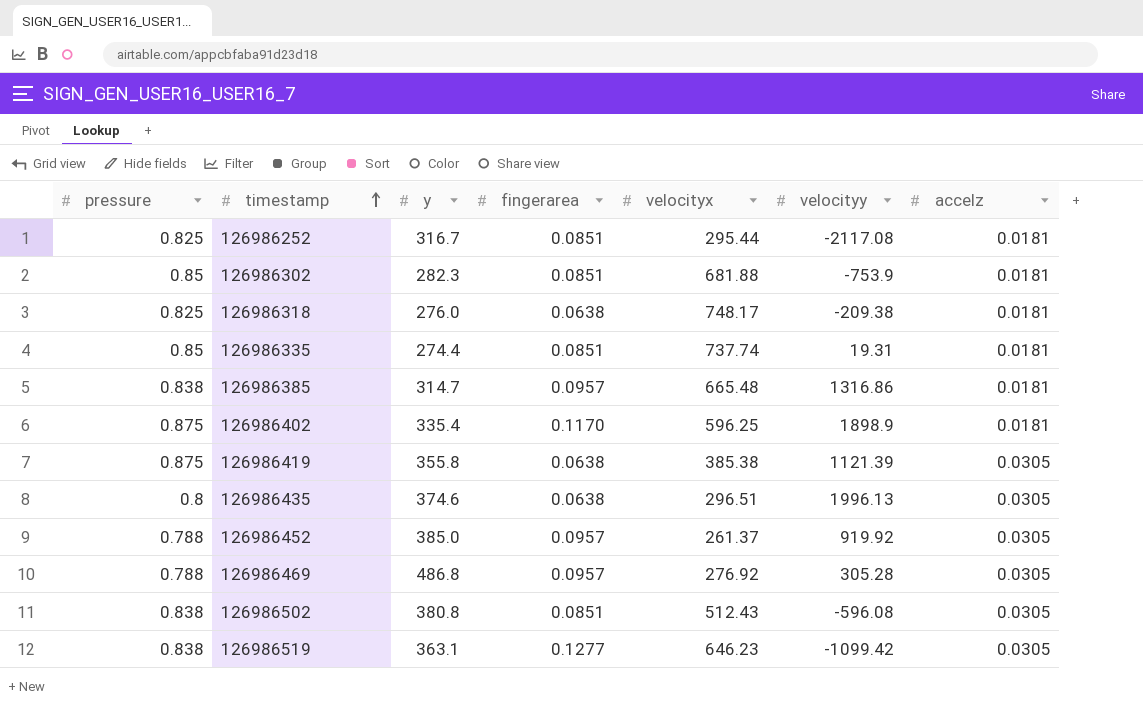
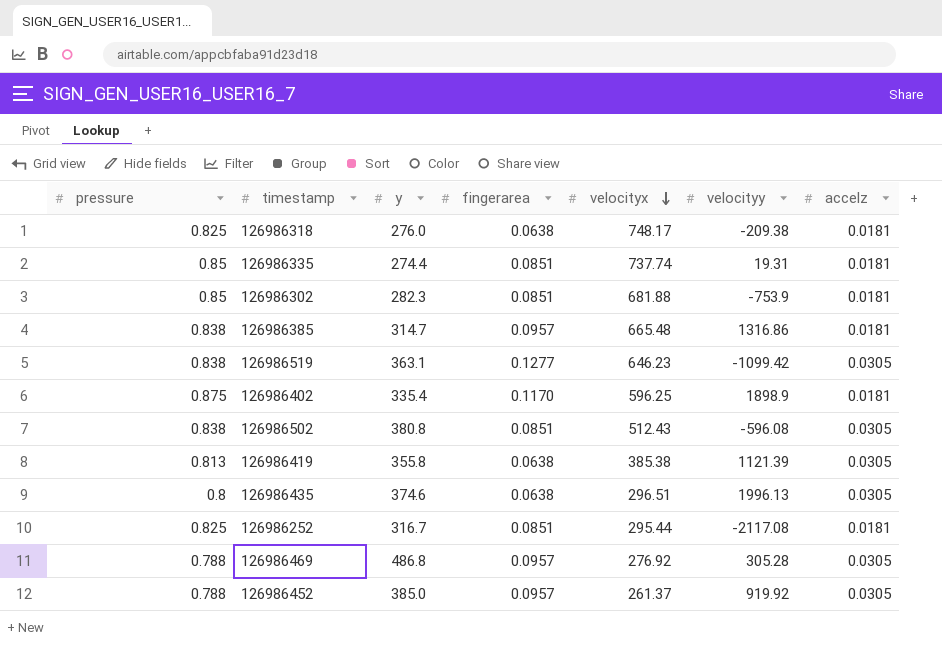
row order: timestamp ascending -> velocityx descending
126986419 | pressure: 0.875 -> 0.813

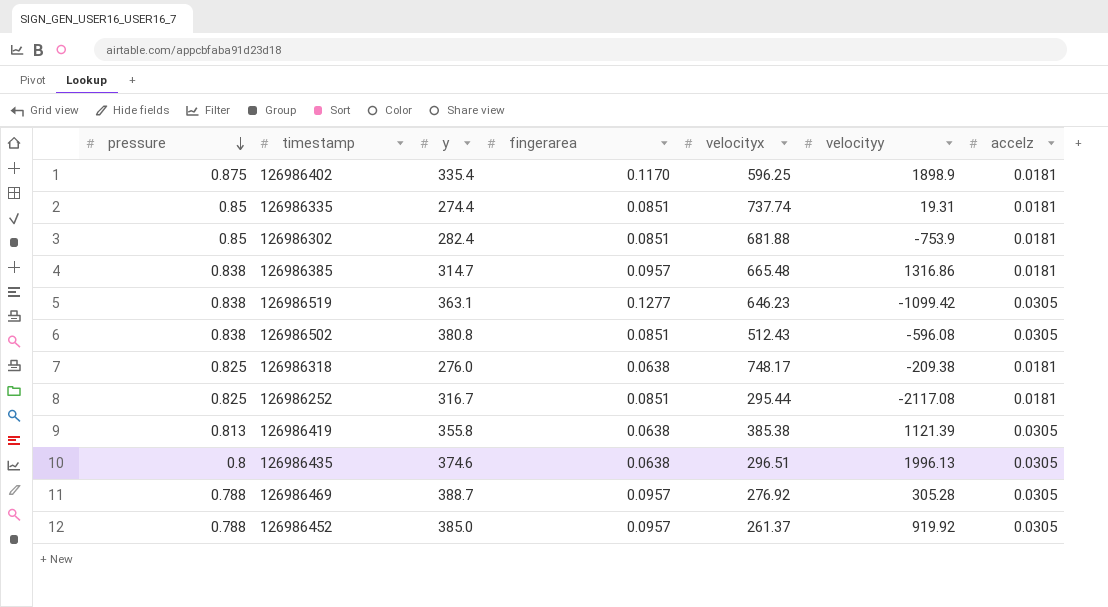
row order: velocityx descending -> pressure descending
126986302 | y: 282.3 -> 282.4
126986469 | y: 486.8 -> 388.7

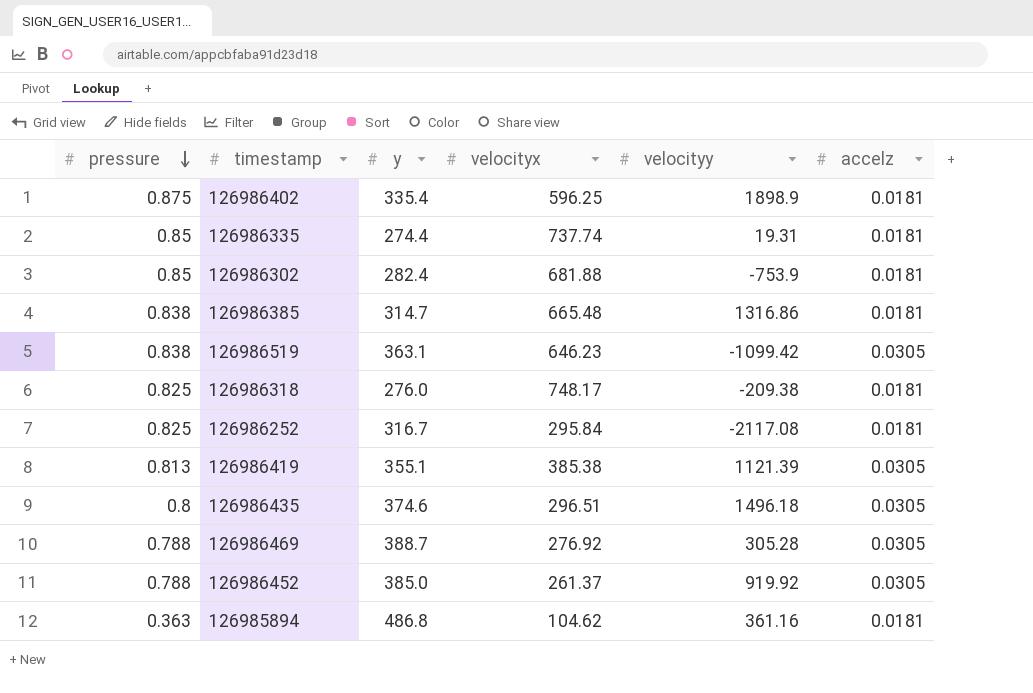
column fingerarea | position: 4 -> none
row 126986502: 0.838 | 380.8 | 0.0851 | 512.43 | -596.08 | 0.0305 -> none
126986252 | velocityx: 295.44 -> 295.84
126986419 | y: 355.8 -> 355.1
126986435 | velocityy: 1996.13 -> 1496.18
row 126985894: none -> 0.363 | 486.8 | 104.62 | 361.16 | 0.0181

